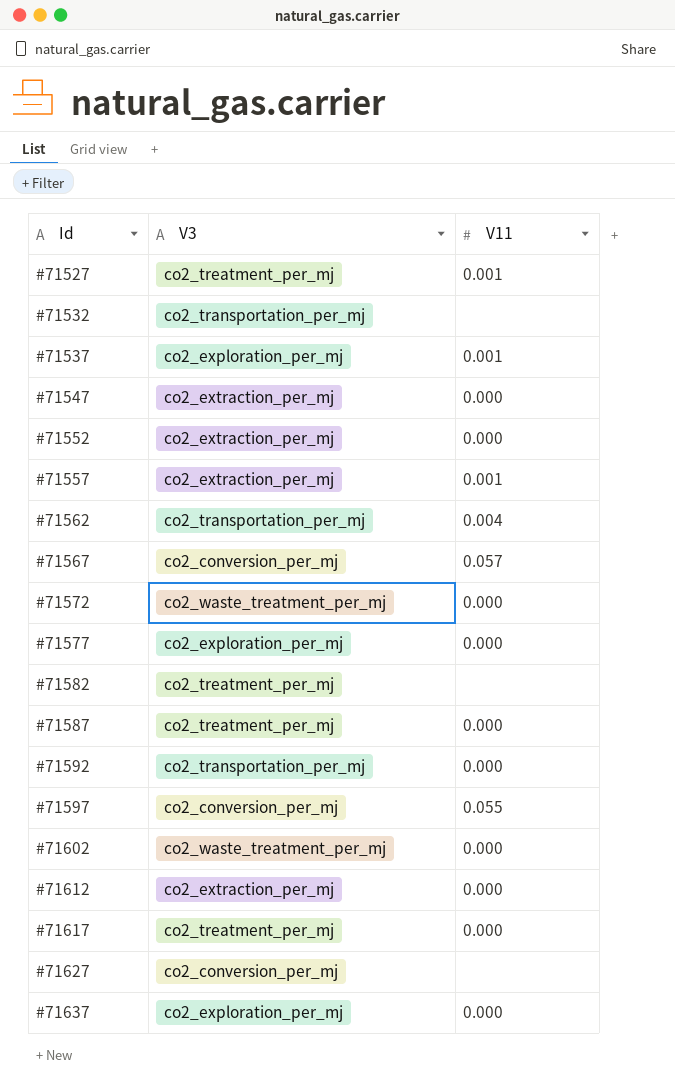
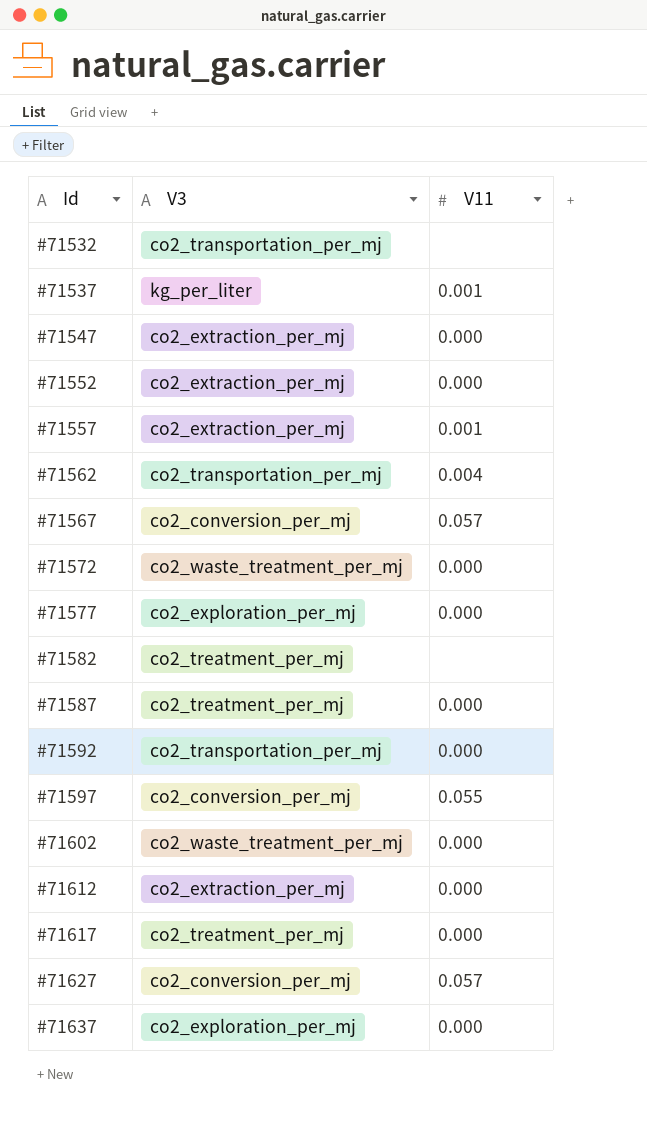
row #71527: co2_treatment_per_mj | 0.001 -> none
#71537 | V3: co2_exploration_per_mj -> kg_per_liter
#71627 | V11: none -> 0.057

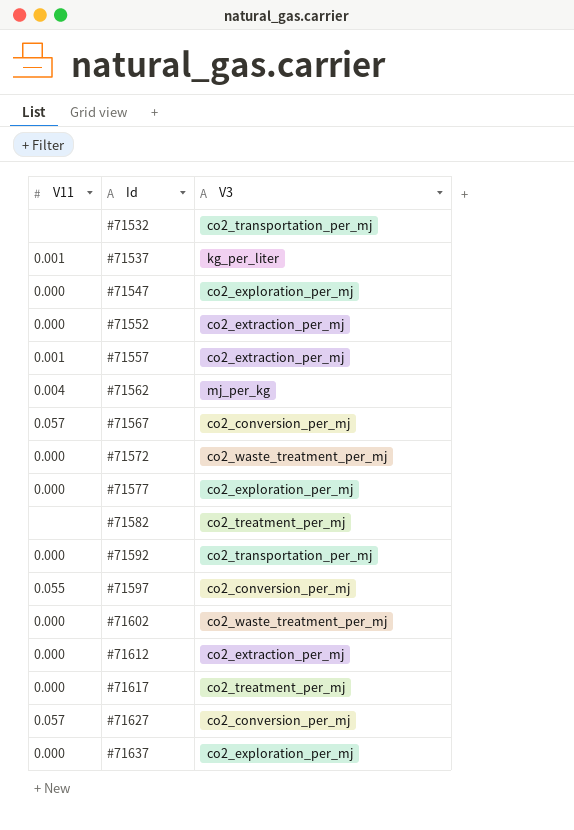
column V11 | position: 3 -> 1
row #71587: co2_treatment_per_mj | 0.000 -> none
#71547 | V3: co2_extraction_per_mj -> co2_exploration_per_mj
#71562 | V3: co2_transportation_per_mj -> mj_per_kg

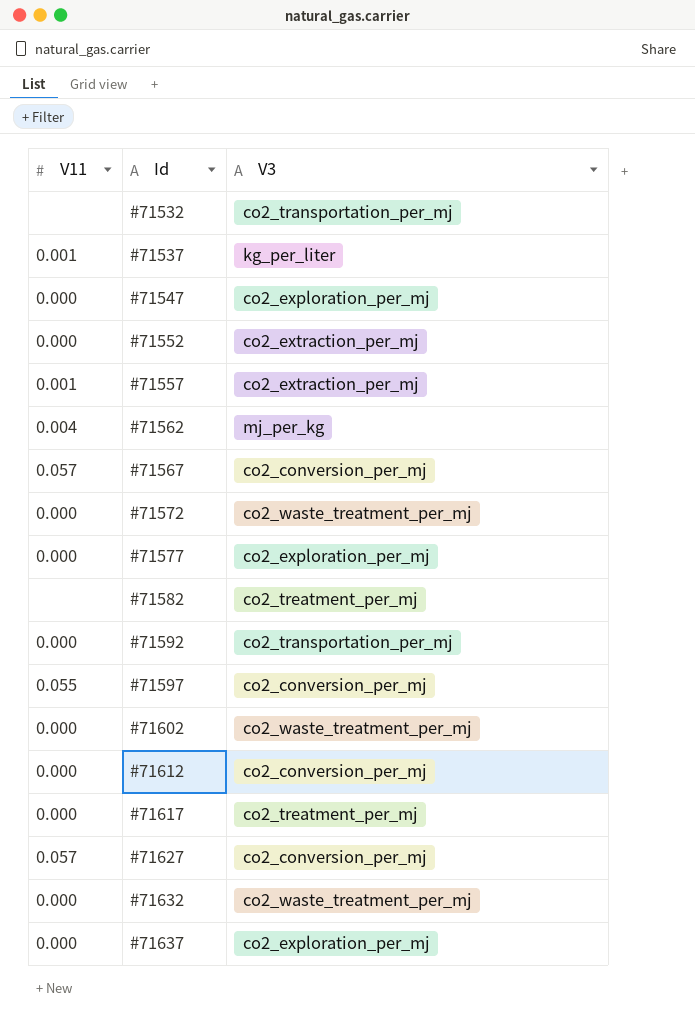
#71612 | V3: co2_extraction_per_mj -> co2_conversion_per_mj
row #71632: none -> 0.000 | co2_waste_treatment_per_mj

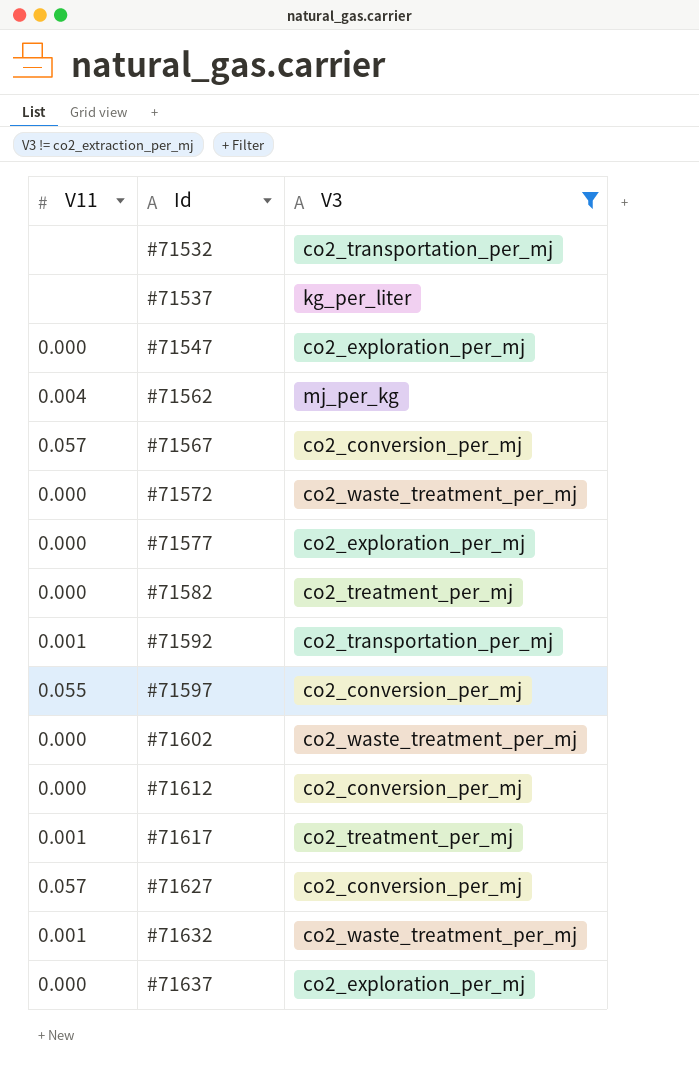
filter: none -> V3 != co2_extraction_per_mj
#71537 | V11: 0.001 -> none
#71582 | V11: none -> 0.000
#71592 | V11: 0.000 -> 0.001
#71617 | V11: 0.000 -> 0.001
#71632 | V11: 0.000 -> 0.001

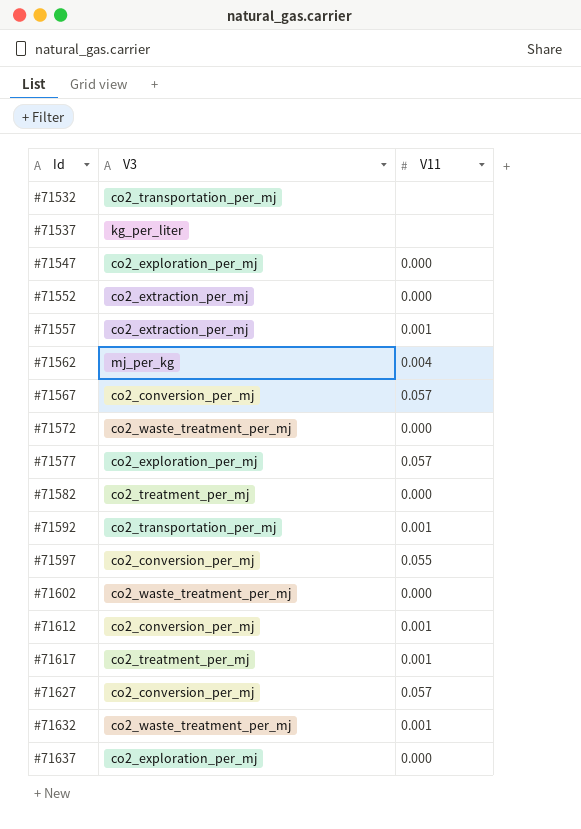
filter: V3 != co2_extraction_per_mj -> none
column V11 | position: 1 -> 3
#71577 | V11: 0.000 -> 0.057
#71612 | V11: 0.000 -> 0.001

